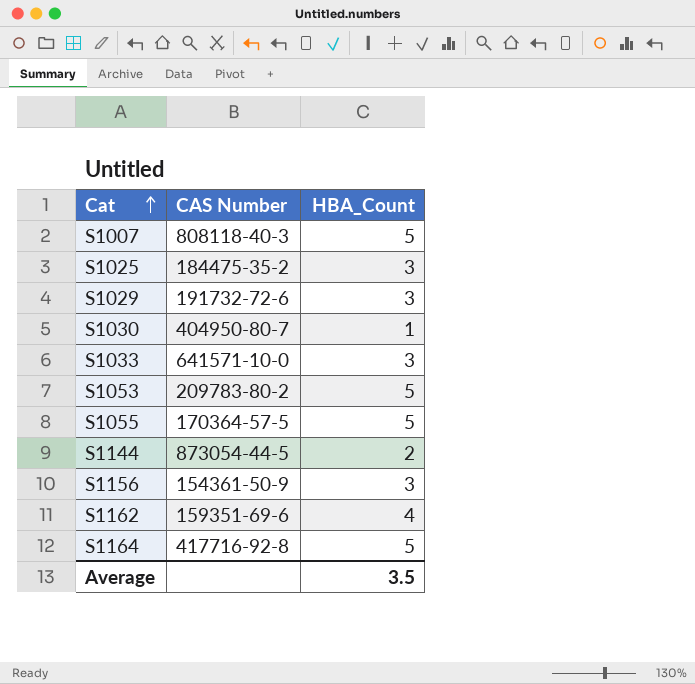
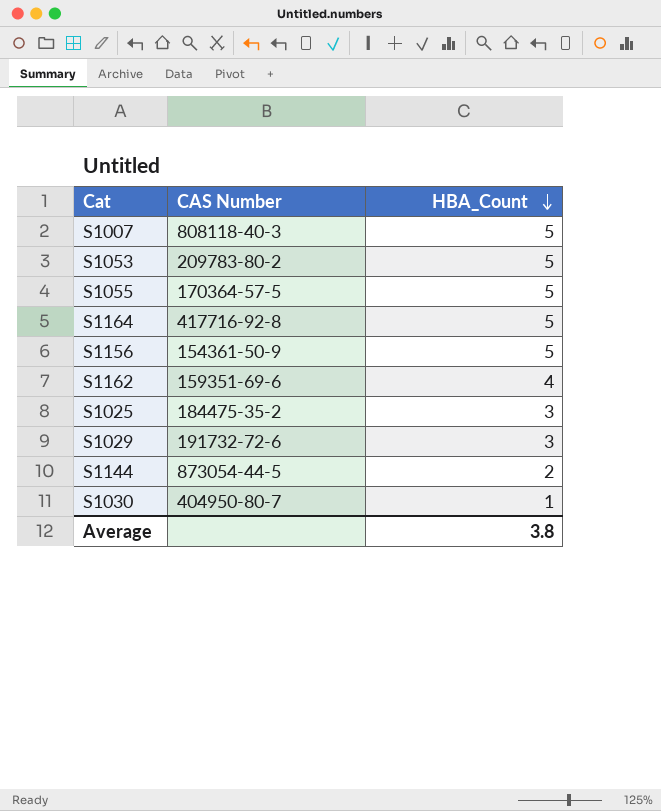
row order: Cat ascending -> HBA_Count descending
row S1033: 641571-10-0 | 3 -> none
S1156 | HBA_Count: 3 -> 5
Average | HBA_Count: 3.5 -> 3.8

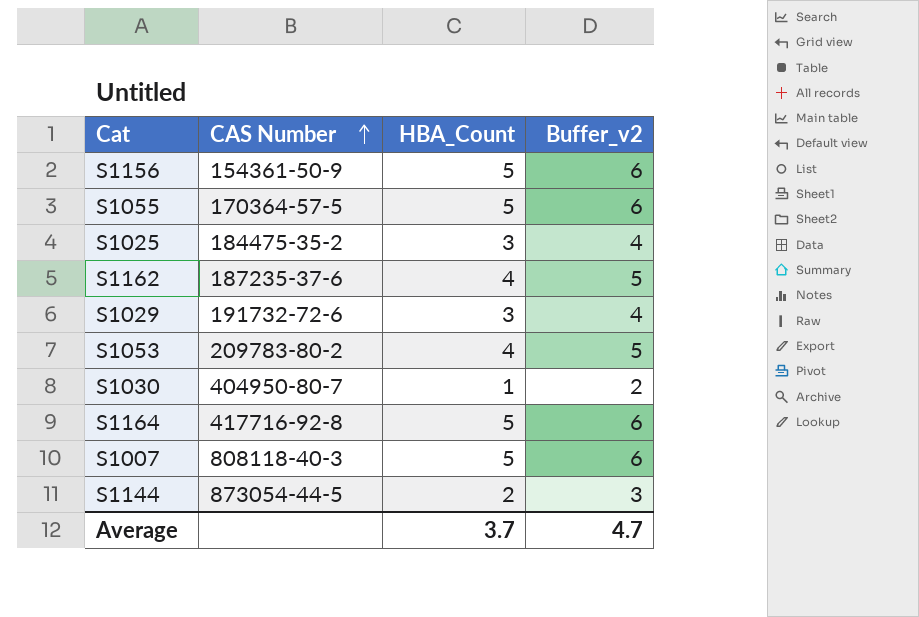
row order: HBA_Count descending -> CAS Number ascending
column Buffer_v2 | formula: none -> [HBA_Count] + 1
S1162 | CAS Number: 159351-69-6 -> 187235-37-6
S1053 | HBA_Count: 5 -> 4
Average | HBA_Count: 3.8 -> 3.7

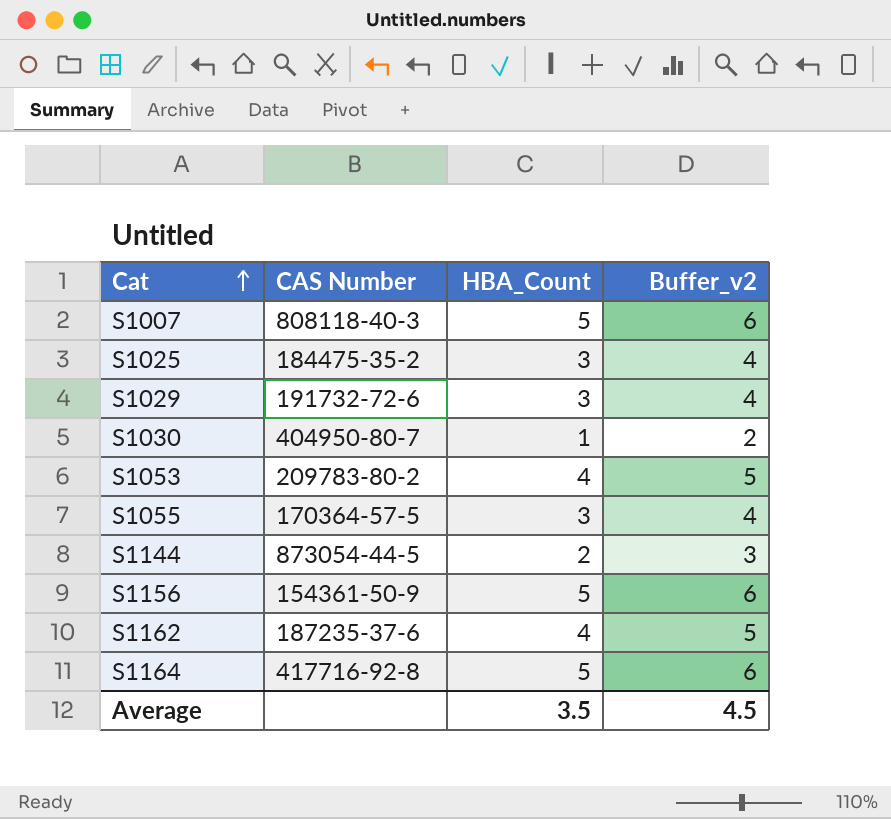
row order: CAS Number ascending -> Cat ascending
S1055 | HBA_Count: 5 -> 3
S1055 | Buffer_v2: 6 -> 4
Average | HBA_Count: 3.7 -> 3.5
Average | Buffer_v2: 4.7 -> 4.5

